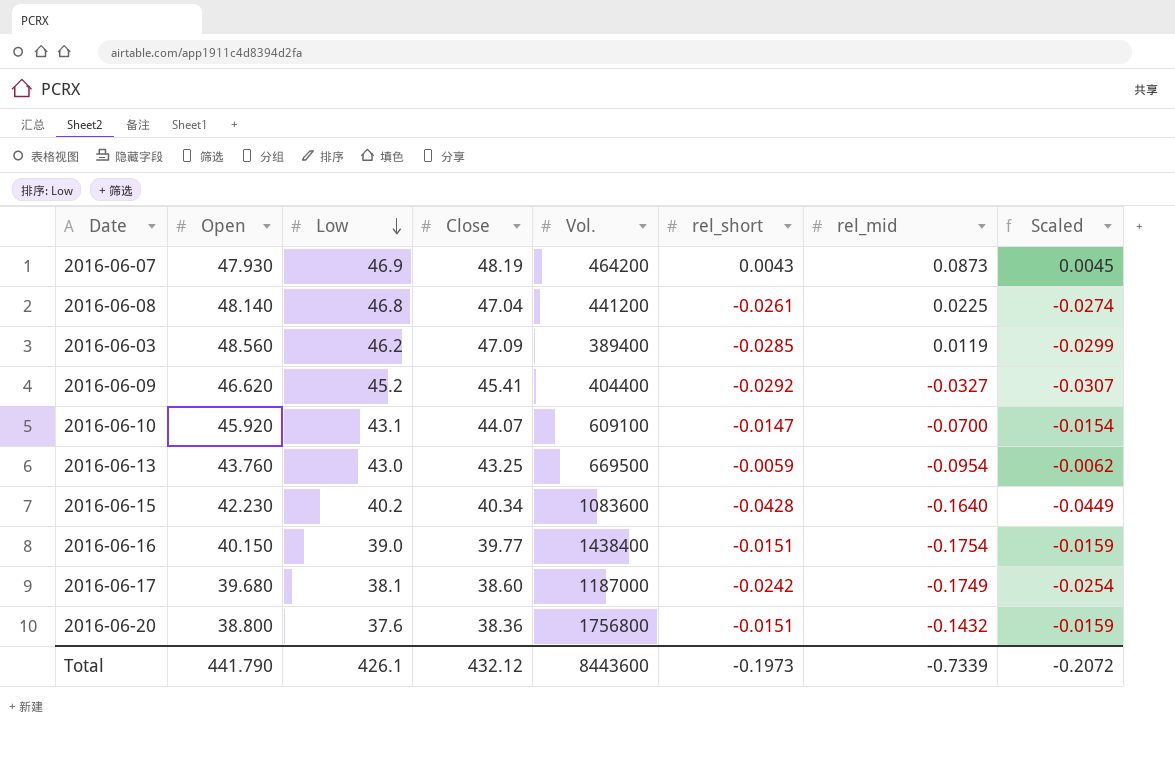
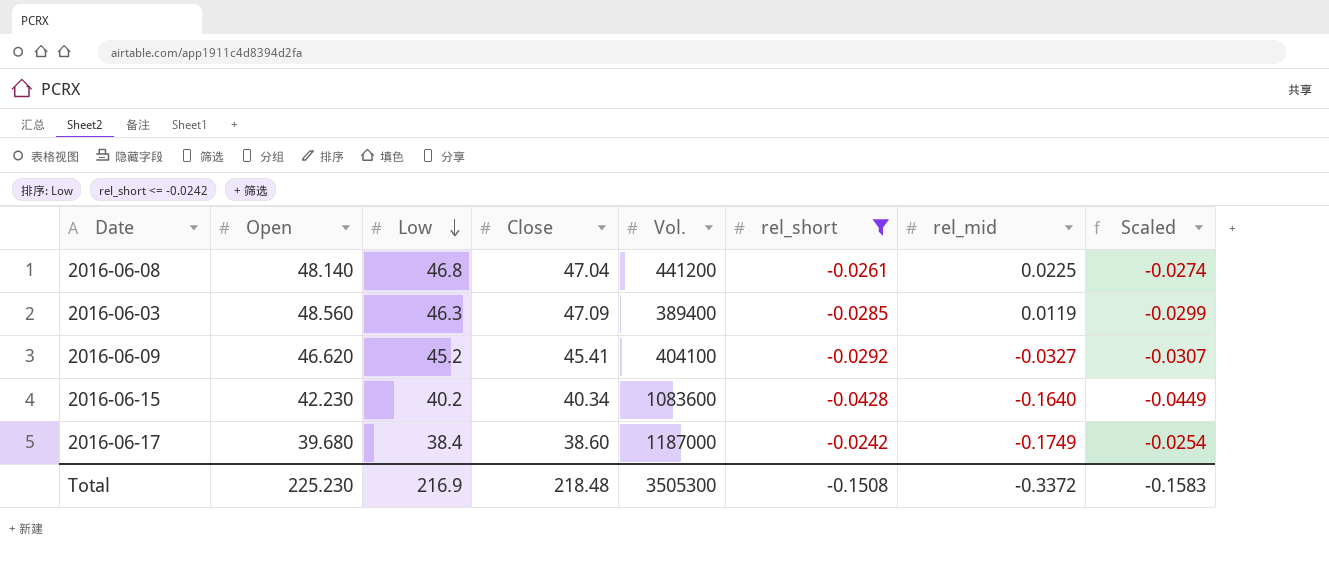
filter: none -> rel_short <= -0.0242
2016-06-03 | Low: 46.2 -> 46.3
2016-06-09 | Vol.: 404400 -> 404100
2016-06-17 | Low: 38.1 -> 38.4
Total | Open: 441.790 -> 225.230
Total | Low: 426.1 -> 216.9
Total | Close: 432.12 -> 218.48
Total | Vol.: 8443600 -> 3505300
Total | rel_short: -0.1973 -> -0.1508
Total | rel_mid: -0.7339 -> -0.3372
Total | Scaled: -0.2072 -> -0.1583

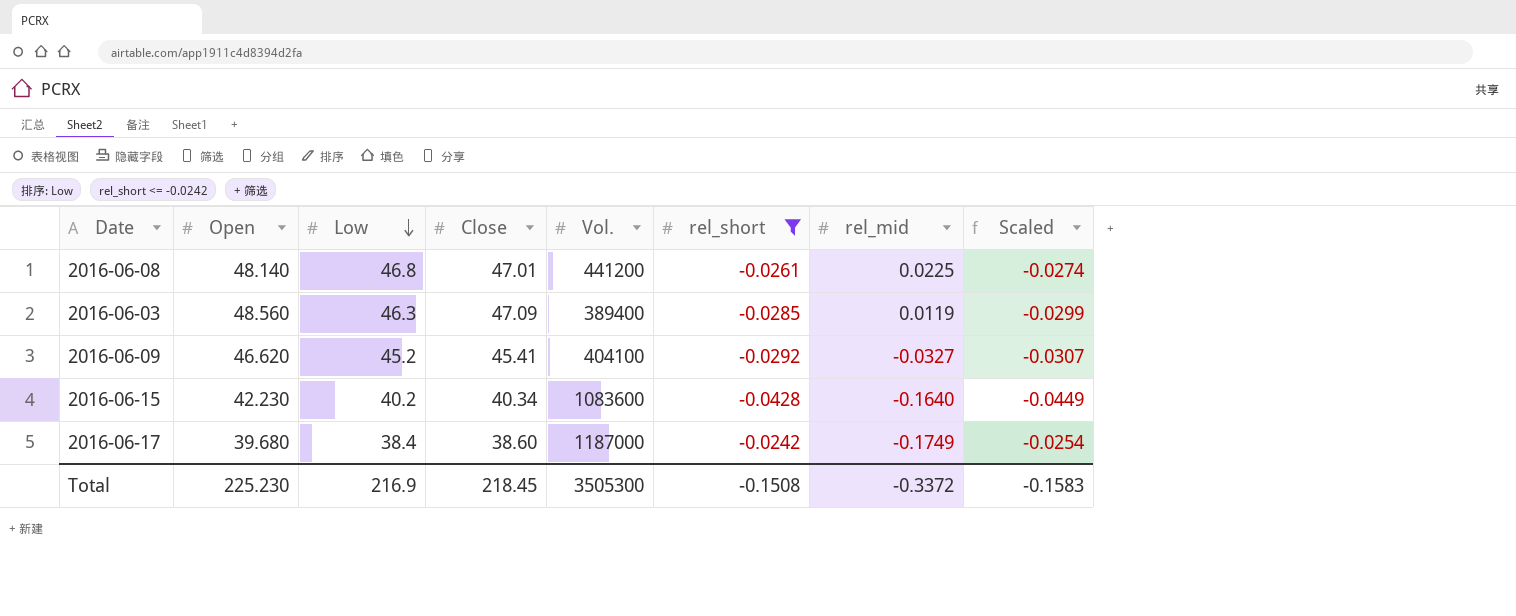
2016-06-08 | Close: 47.04 -> 47.01
Total | Close: 218.48 -> 218.45

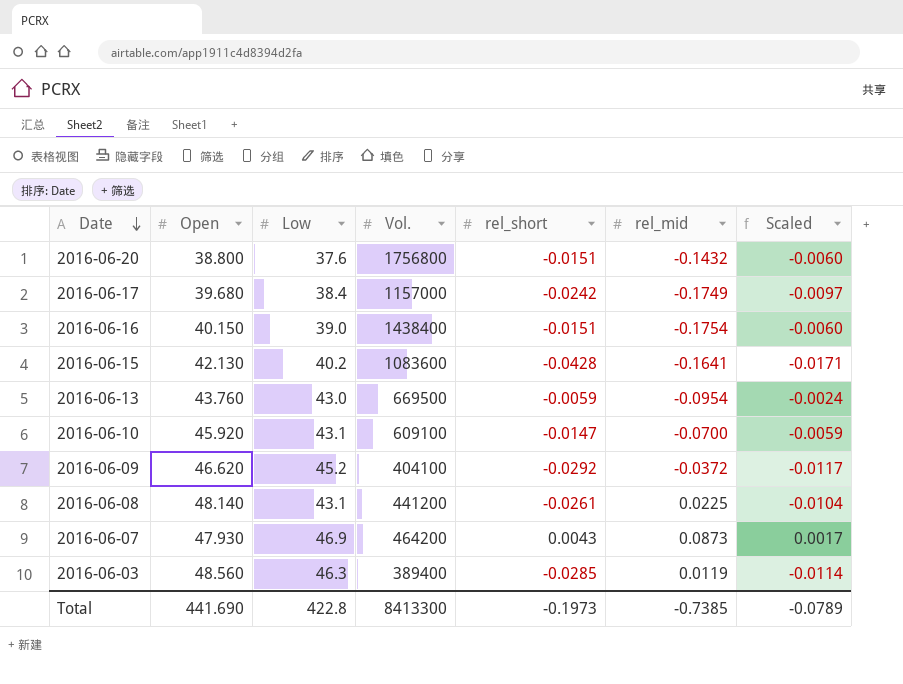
filter: rel_short <= -0.0242 -> none
row order: Low descending -> Date descending
column Close | position: 4 -> none
column Scaled | formula: [rel_short] * 1.05 -> [rel_short] * 0.4
2016-06-17 | Vol.: 1187000 -> 1157000
2016-06-15 | Open: 42.230 -> 42.130
2016-06-15 | rel_mid: -0.1640 -> -0.1641
2016-06-09 | rel_mid: -0.0327 -> -0.0372
2016-06-08 | Low: 46.8 -> 43.1
Total | Open: 225.230 -> 441.690
Total | Low: 216.9 -> 422.8
Total | Vol.: 3505300 -> 8413300
Total | rel_short: -0.1508 -> -0.1973
Total | rel_mid: -0.3372 -> -0.7385
Total | Scaled: -0.1583 -> -0.0789

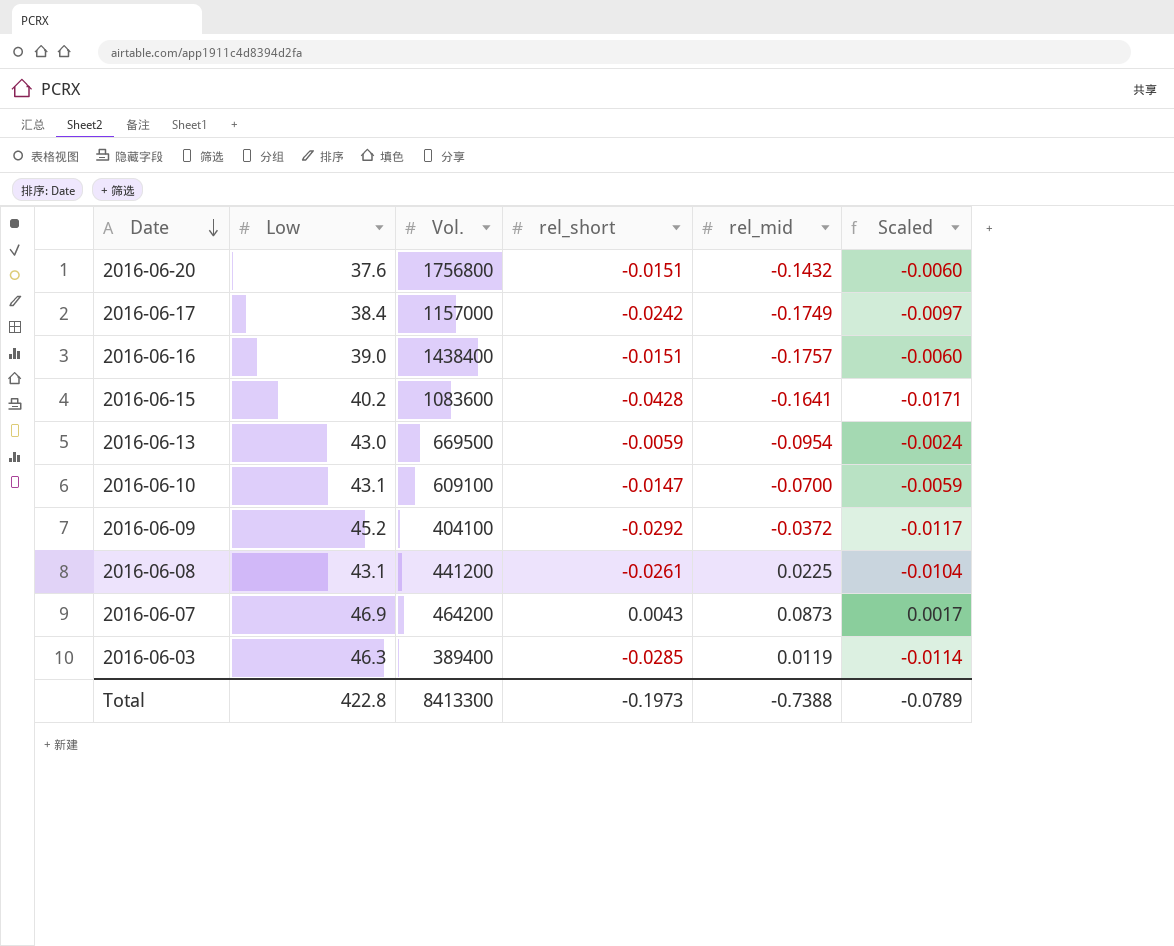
column Open | position: 2 -> none
2016-06-16 | rel_mid: -0.1754 -> -0.1757
Total | rel_mid: -0.7385 -> -0.7388

